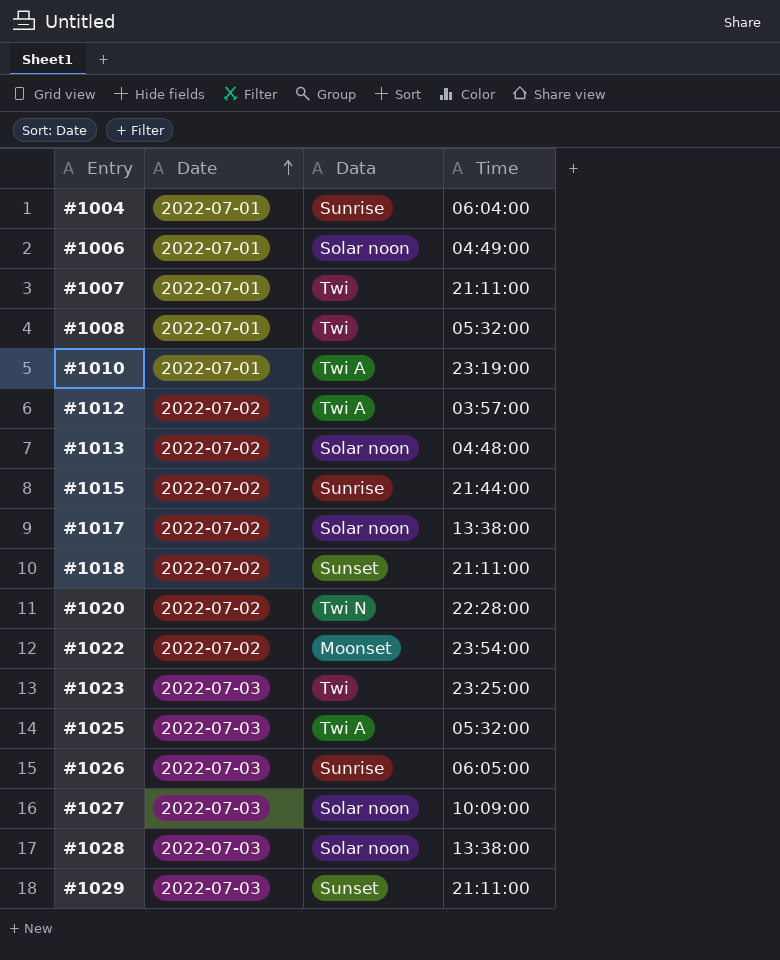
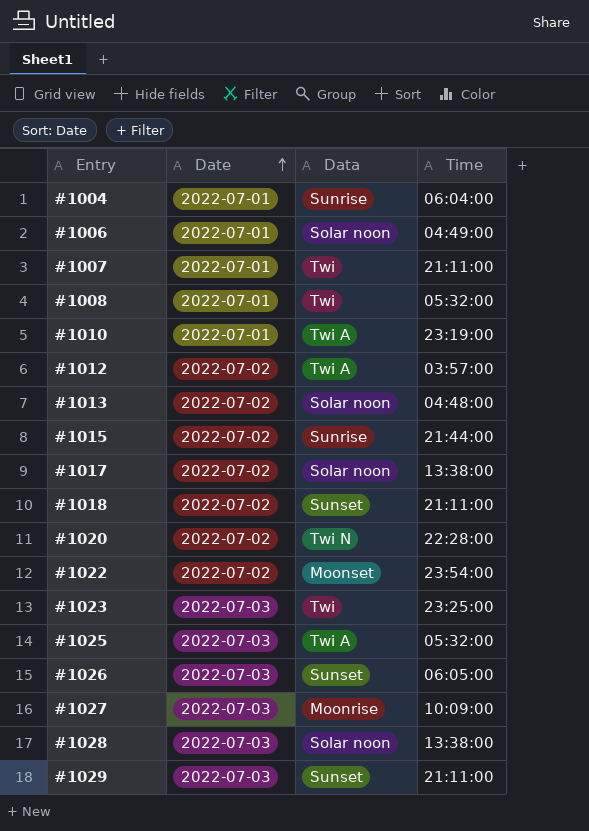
#1026 | Data: Sunrise -> Sunset
#1027 | Data: Solar noon -> Moonrise

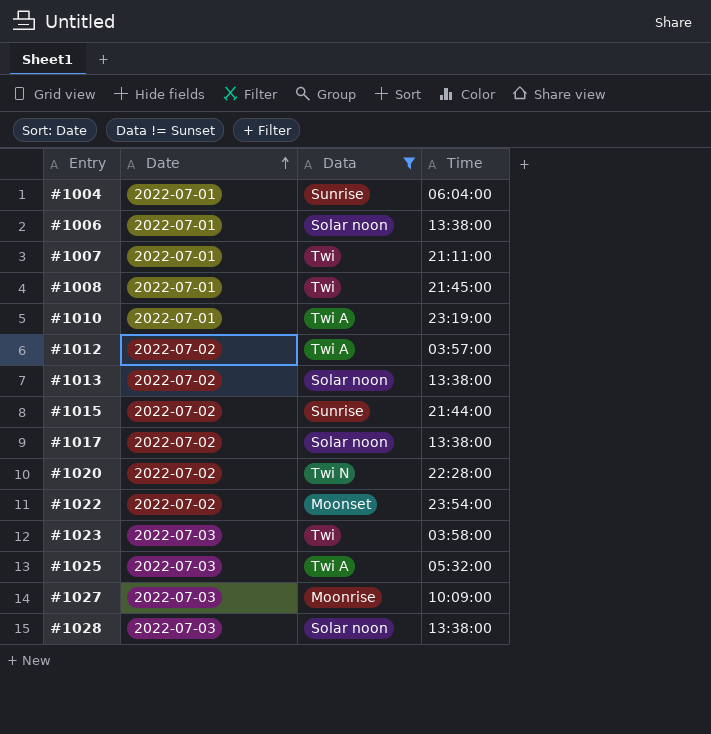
filter: none -> Data != Sunset
#1006 | Time: 04:49:00 -> 13:38:00
#1008 | Time: 05:32:00 -> 21:45:00
#1013 | Time: 04:48:00 -> 13:38:00
#1023 | Time: 23:25:00 -> 03:58:00

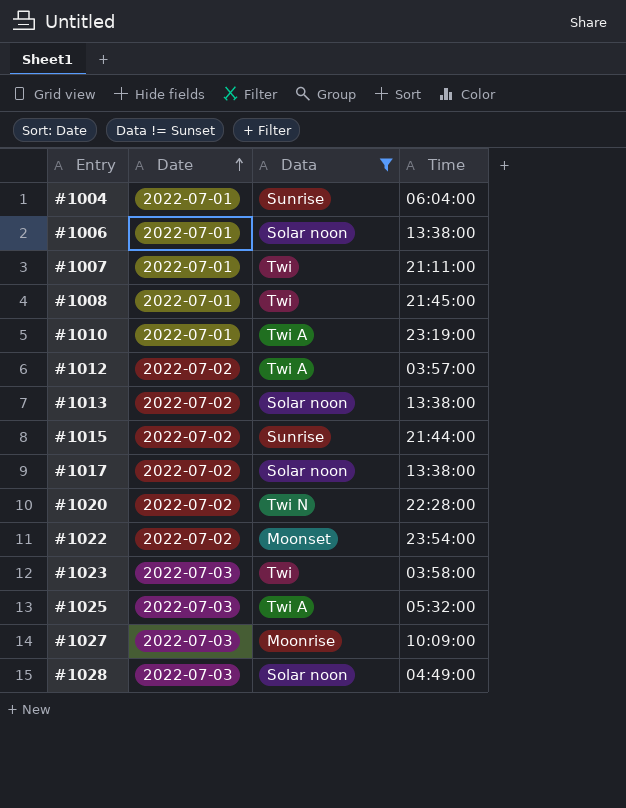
#1028 | Time: 13:38:00 -> 04:49:00

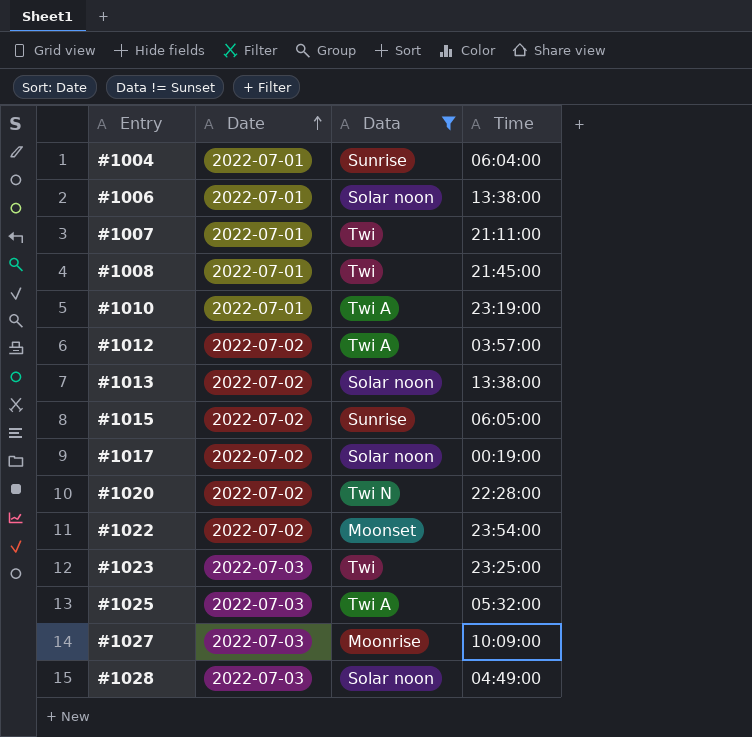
#1015 | Time: 21:44:00 -> 06:05:00
#1017 | Time: 13:38:00 -> 00:19:00
#1023 | Time: 03:58:00 -> 23:25:00

